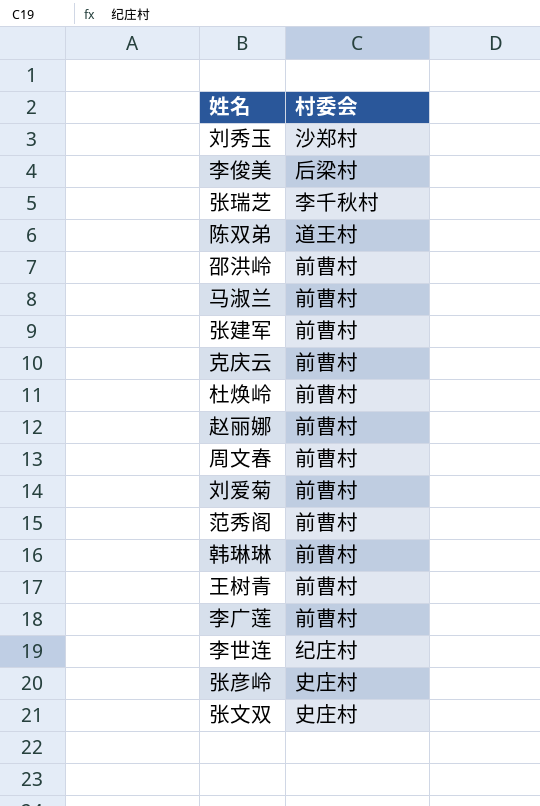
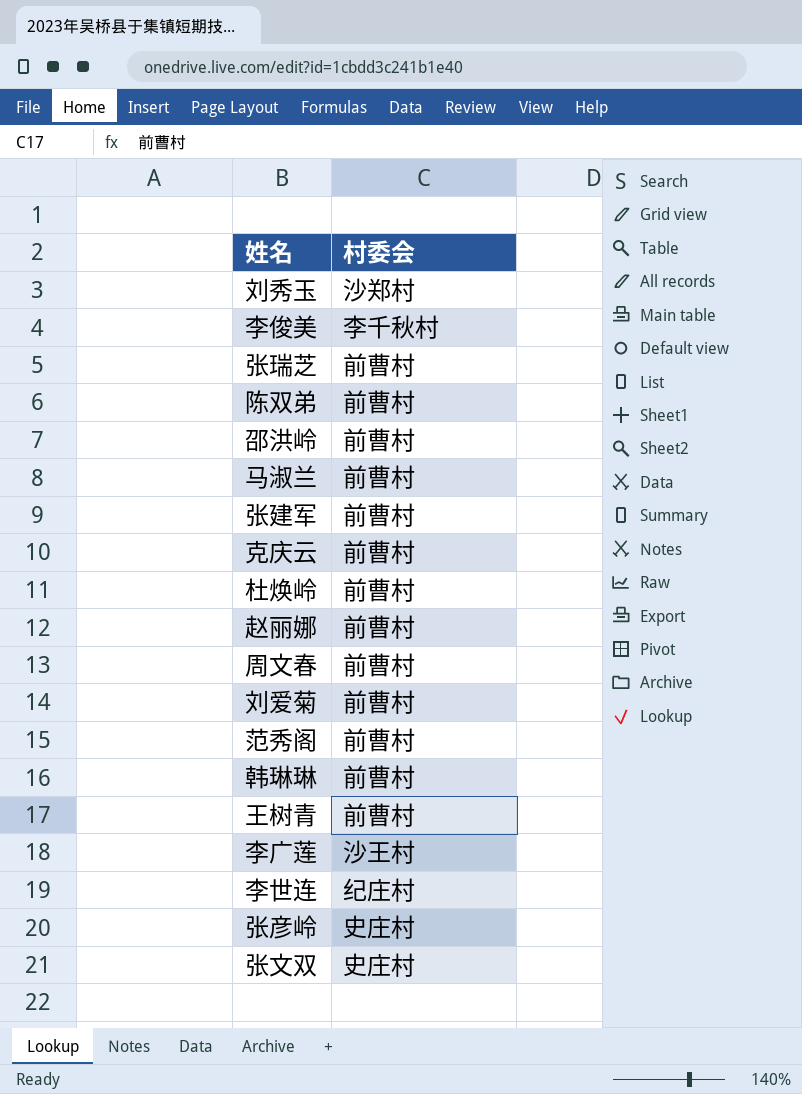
李俊美 | 村委会: 后梁村 -> 李千秋村
张瑞芝 | 村委会: 李千秋村 -> 前曹村
陈双弟 | 村委会: 道王村 -> 前曹村
李广莲 | 村委会: 前曹村 -> 沙王村

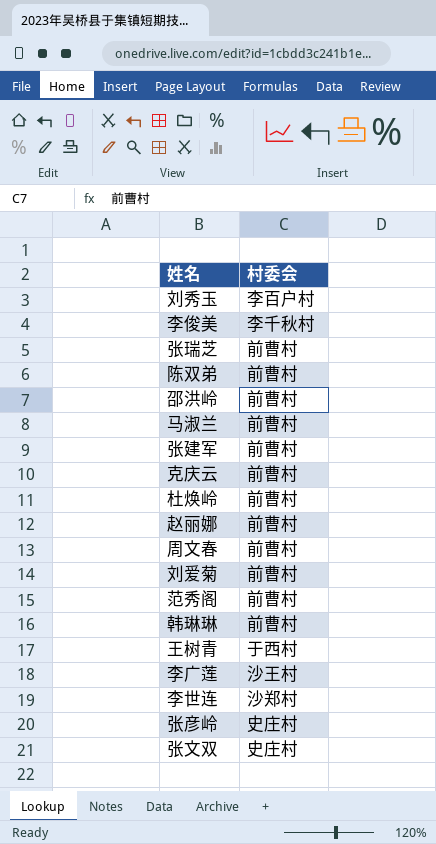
刘秀玉 | 村委会: 沙郑村 -> 李百户村
王树青 | 村委会: 前曹村 -> 于西村
李世连 | 村委会: 纪庄村 -> 沙郑村

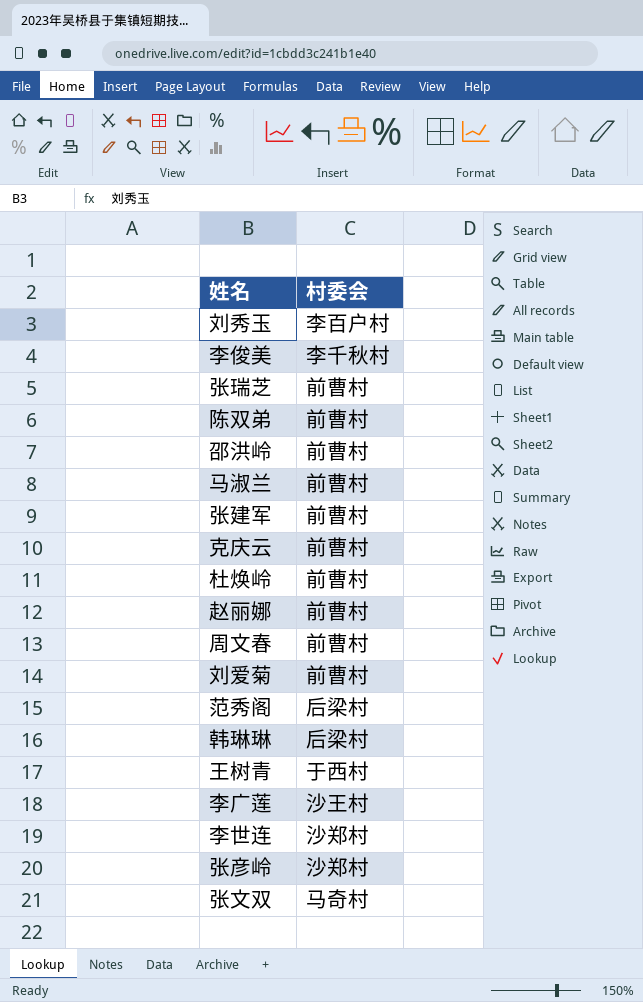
范秀阁 | 村委会: 前曹村 -> 后梁村
韩琳琳 | 村委会: 前曹村 -> 后梁村
张彦岭 | 村委会: 史庄村 -> 沙郑村
张文双 | 村委会: 史庄村 -> 马奇村

